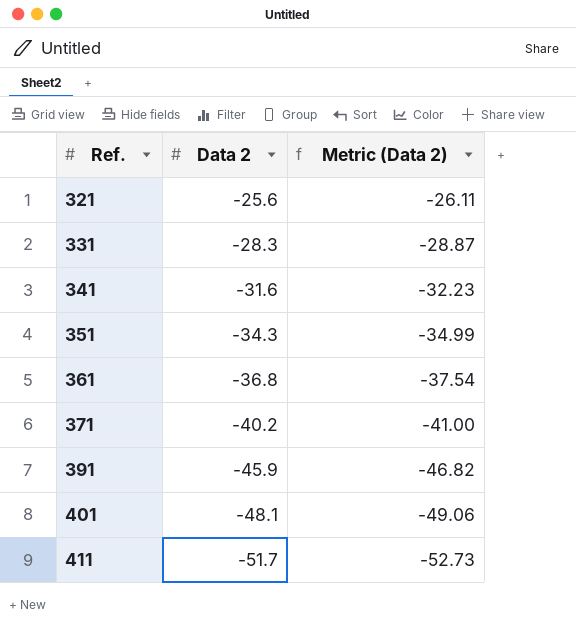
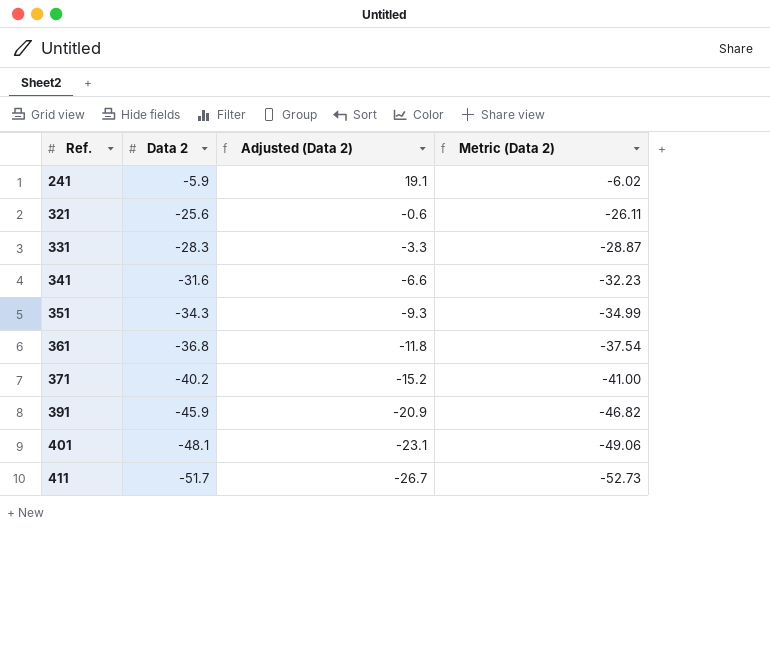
column Adjusted (Data 2) | formula: none -> [Data 2] + 25
row 241: none -> -5.9 | 19.1 | -6.02

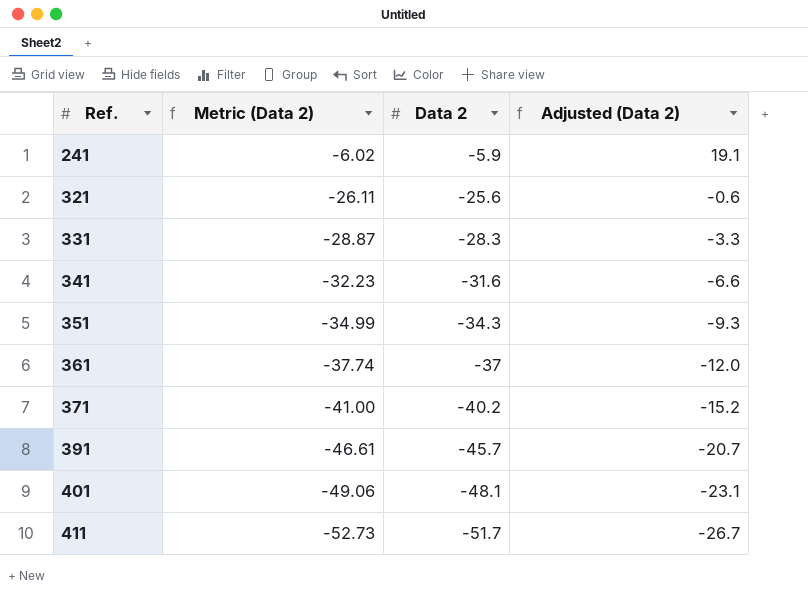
column Metric (Data 2) | position: 4 -> 2
361 | Metric (Data 2): -37.54 -> -37.74
361 | Data 2: -36.8 -> -37
361 | Adjusted (Data 2): -11.8 -> -12.0
391 | Metric (Data 2): -46.82 -> -46.61
391 | Data 2: -45.9 -> -45.7
391 | Adjusted (Data 2): -20.9 -> -20.7

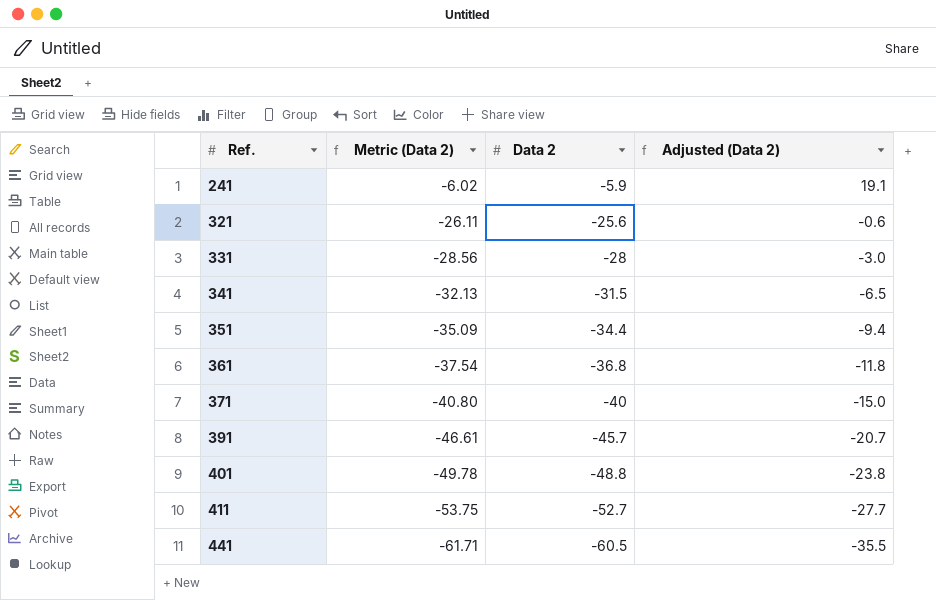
331 | Metric (Data 2): -28.87 -> -28.56
331 | Data 2: -28.3 -> -28
331 | Adjusted (Data 2): -3.3 -> -3.0
341 | Metric (Data 2): -32.23 -> -32.13
341 | Data 2: -31.6 -> -31.5
341 | Adjusted (Data 2): -6.6 -> -6.5
351 | Metric (Data 2): -34.99 -> -35.09
351 | Data 2: -34.3 -> -34.4
351 | Adjusted (Data 2): -9.3 -> -9.4
361 | Metric (Data 2): -37.74 -> -37.54
361 | Data 2: -37 -> -36.8
361 | Adjusted (Data 2): -12.0 -> -11.8
371 | Metric (Data 2): -41.00 -> -40.80
371 | Data 2: -40.2 -> -40
371 | Adjusted (Data 2): -15.2 -> -15.0
401 | Metric (Data 2): -49.06 -> -49.78
401 | Data 2: -48.1 -> -48.8
401 | Adjusted (Data 2): -23.1 -> -23.8
411 | Metric (Data 2): -52.73 -> -53.75
411 | Data 2: -51.7 -> -52.7
411 | Adjusted (Data 2): -26.7 -> -27.7
row 441: none -> -61.71 | -60.5 | -35.5

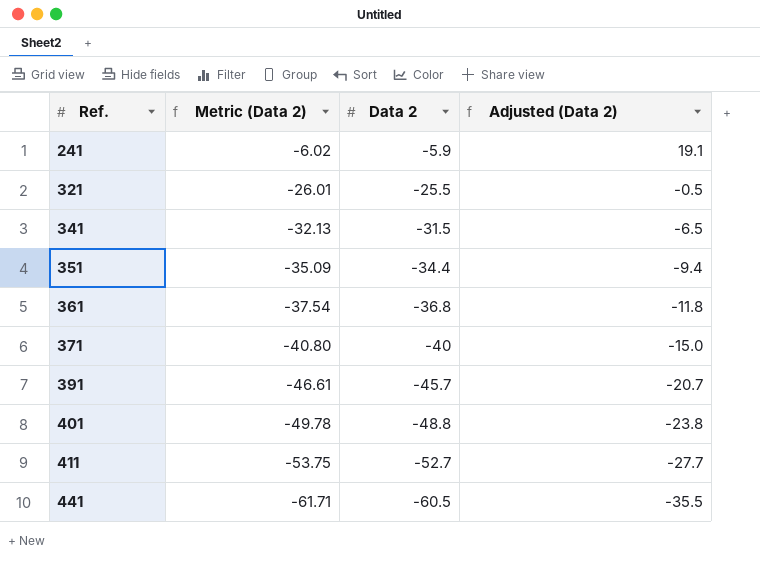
row 331: -28.56 | -28 | -3.0 -> none
321 | Metric (Data 2): -26.11 -> -26.01
321 | Data 2: -25.6 -> -25.5
321 | Adjusted (Data 2): -0.6 -> -0.5

